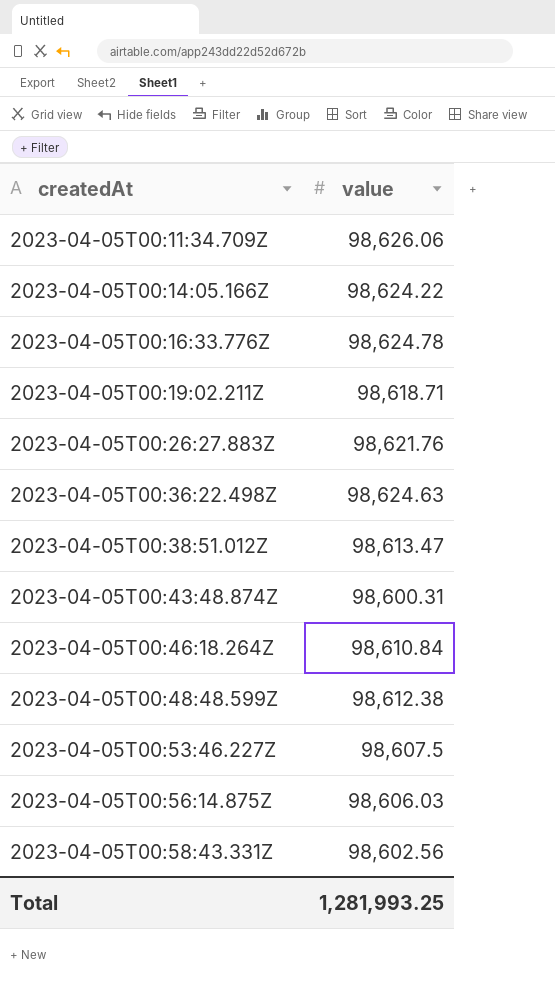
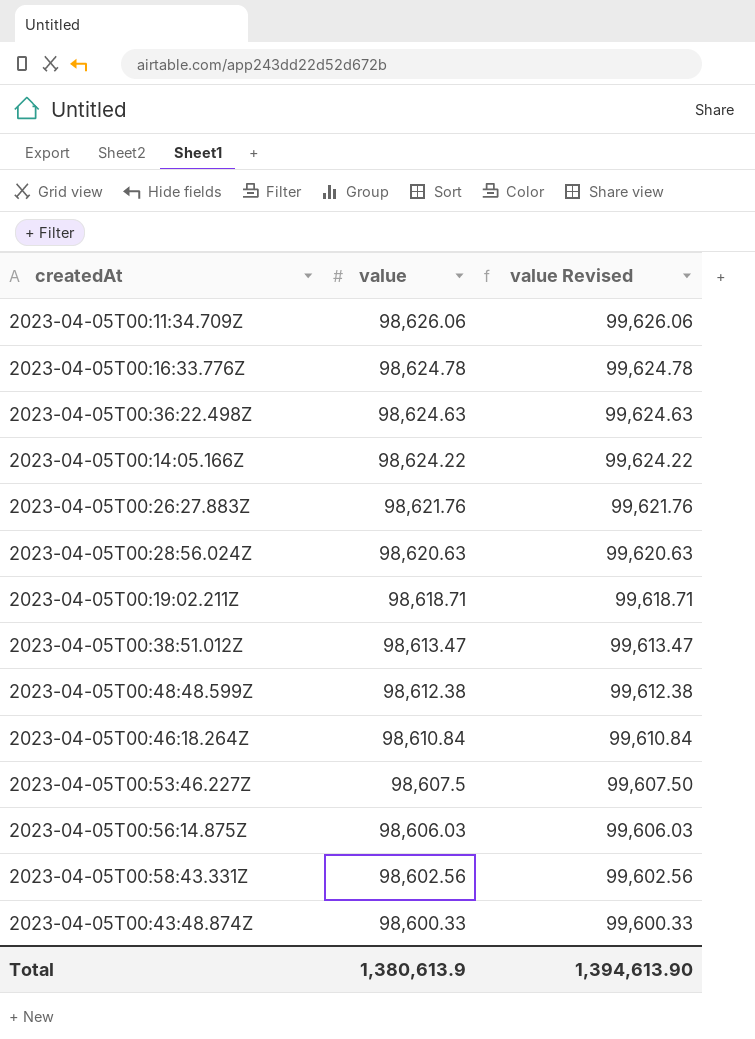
row order: createdAt ascending -> value descending
column value Revised | formula: none -> [value] + 1000
row 2023-04-05T00:28:56.024Z: none -> 98,620.63 | 99,620.63
2023-04-05T00:43:48.874Z | value: 98,600.31 -> 98,600.33
Total | value: 1,281,993.25 -> 1,380,613.9

